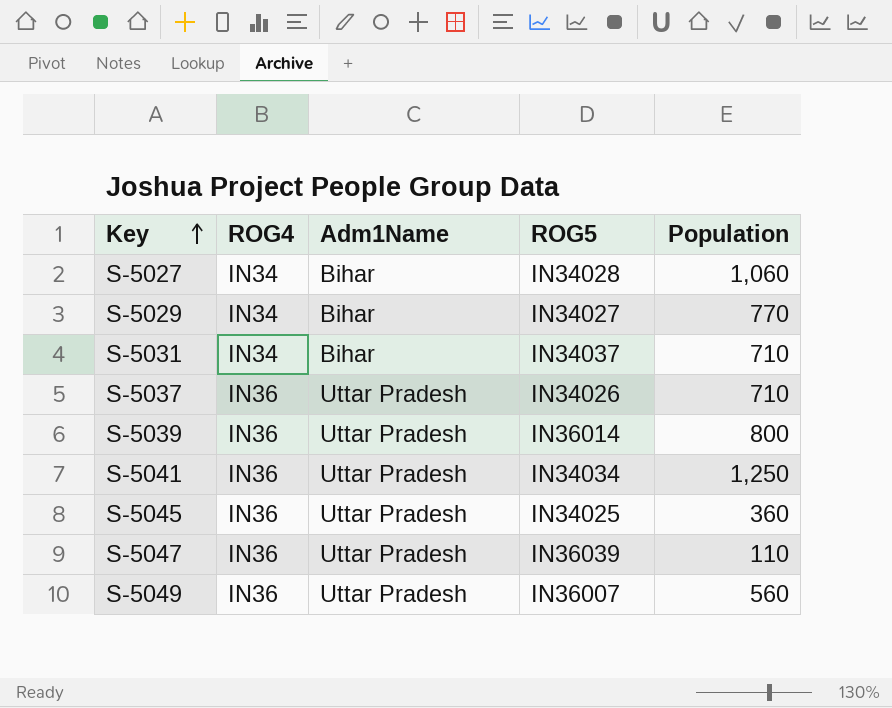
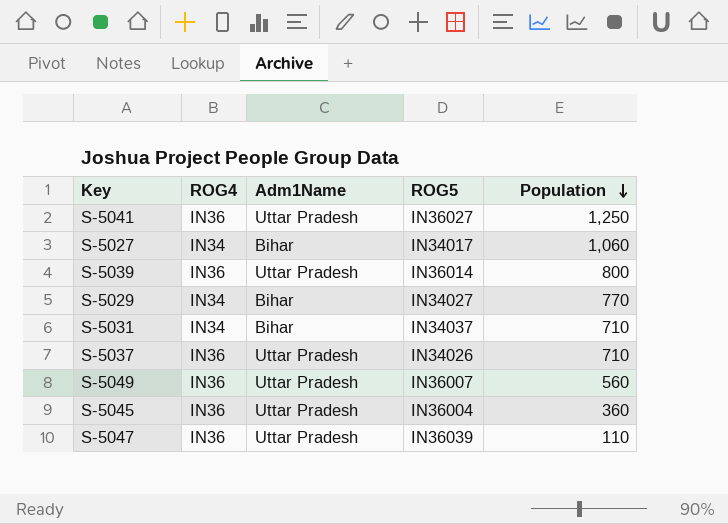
row order: Key ascending -> Population descending
S-5041 | ROG5: IN34034 -> IN36027
S-5027 | ROG5: IN34028 -> IN34017
S-5045 | ROG5: IN34025 -> IN36004

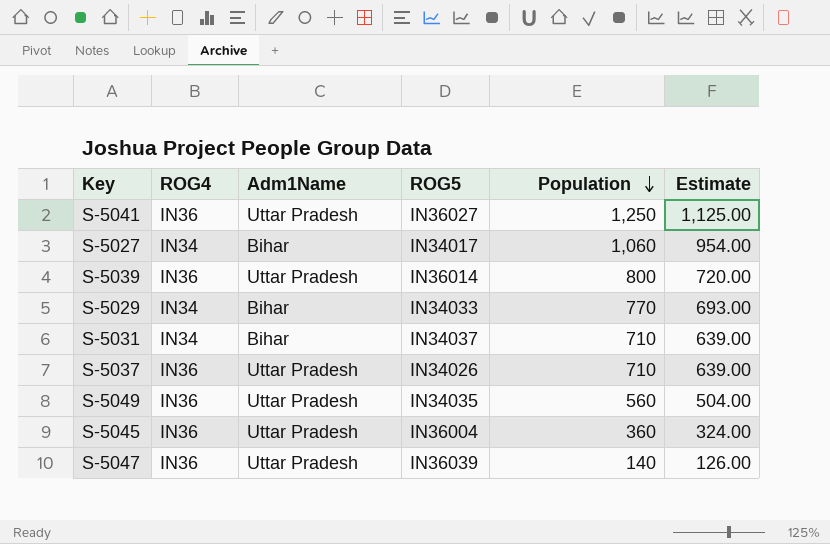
column Estimate | formula: none -> [Population] * 0.9
S-5029 | ROG5: IN34027 -> IN34033
S-5049 | ROG5: IN36007 -> IN34035
S-5047 | Population: 110 -> 140

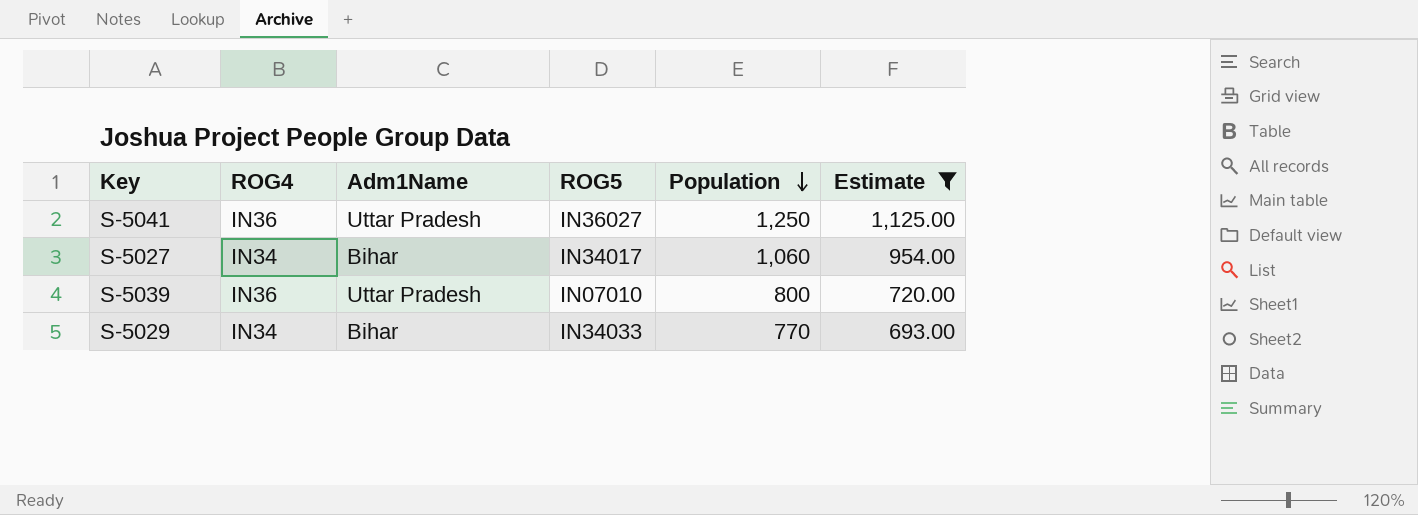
filter: none -> Estimate >= 693.00
S-5039 | ROG5: IN36014 -> IN07010

